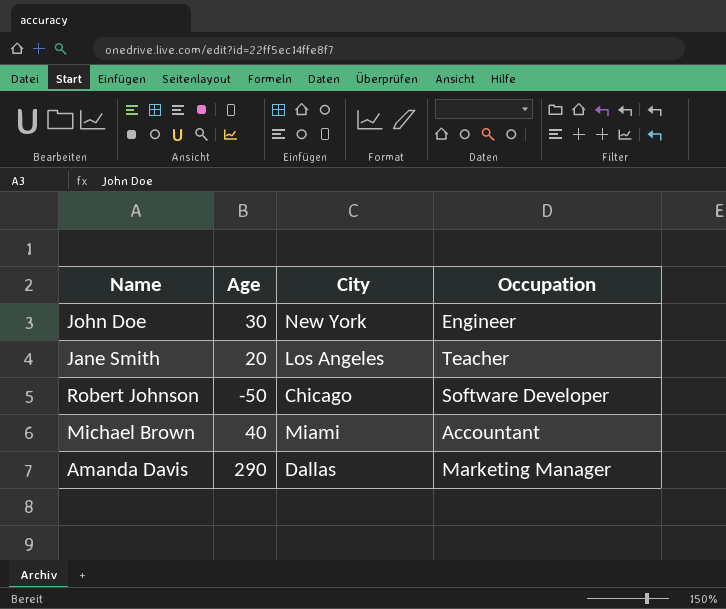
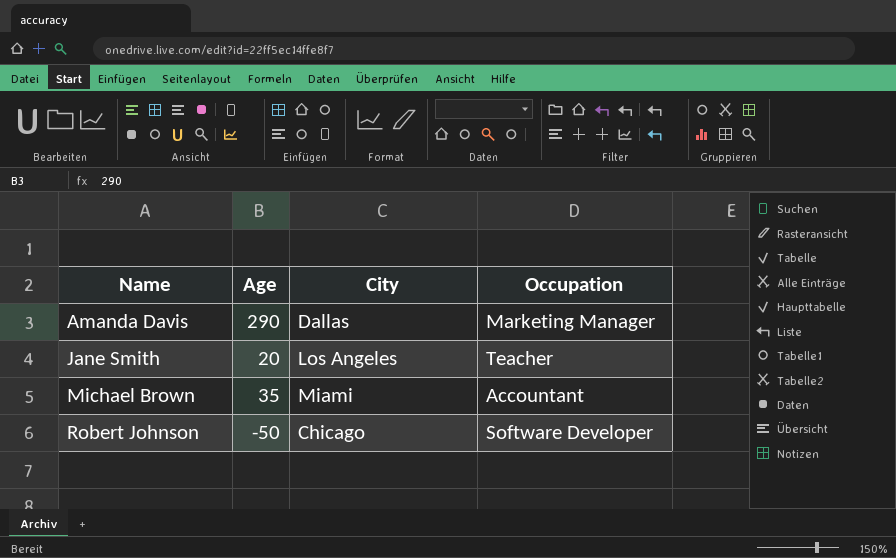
row order: none -> Name ascending
row John Doe: 30 | New York | Engineer -> none
Michael Brown | Age: 40 -> 35

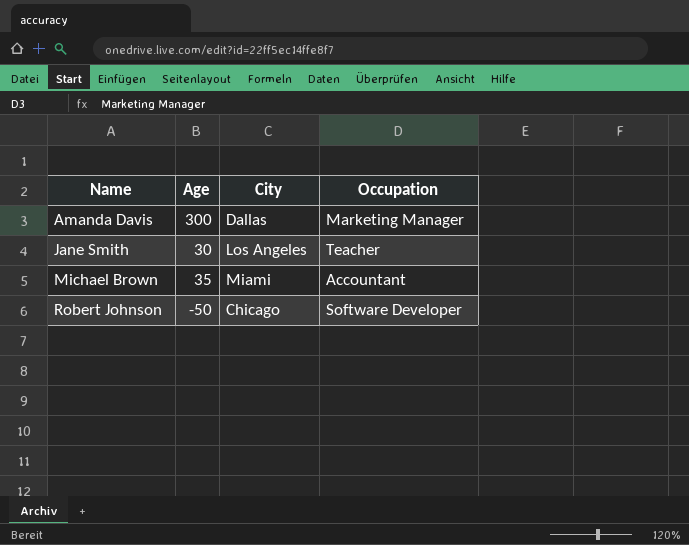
Amanda Davis | Age: 290 -> 300
Jane Smith | Age: 20 -> 30

